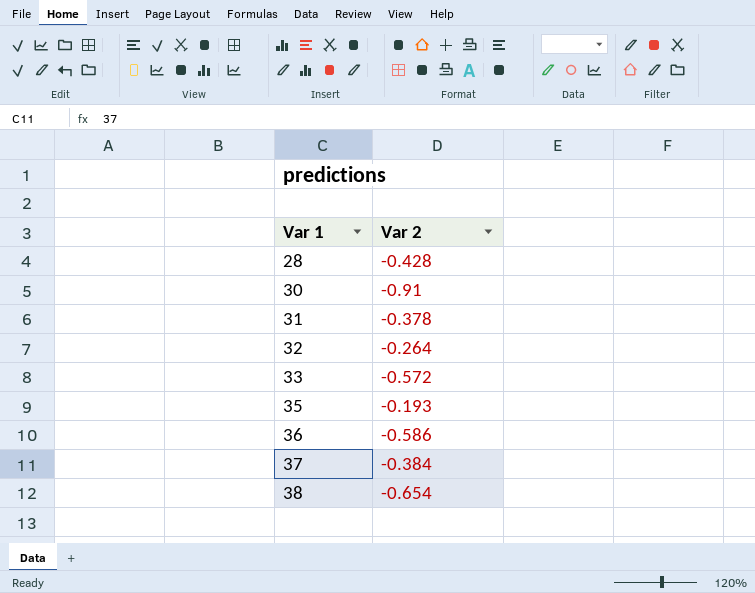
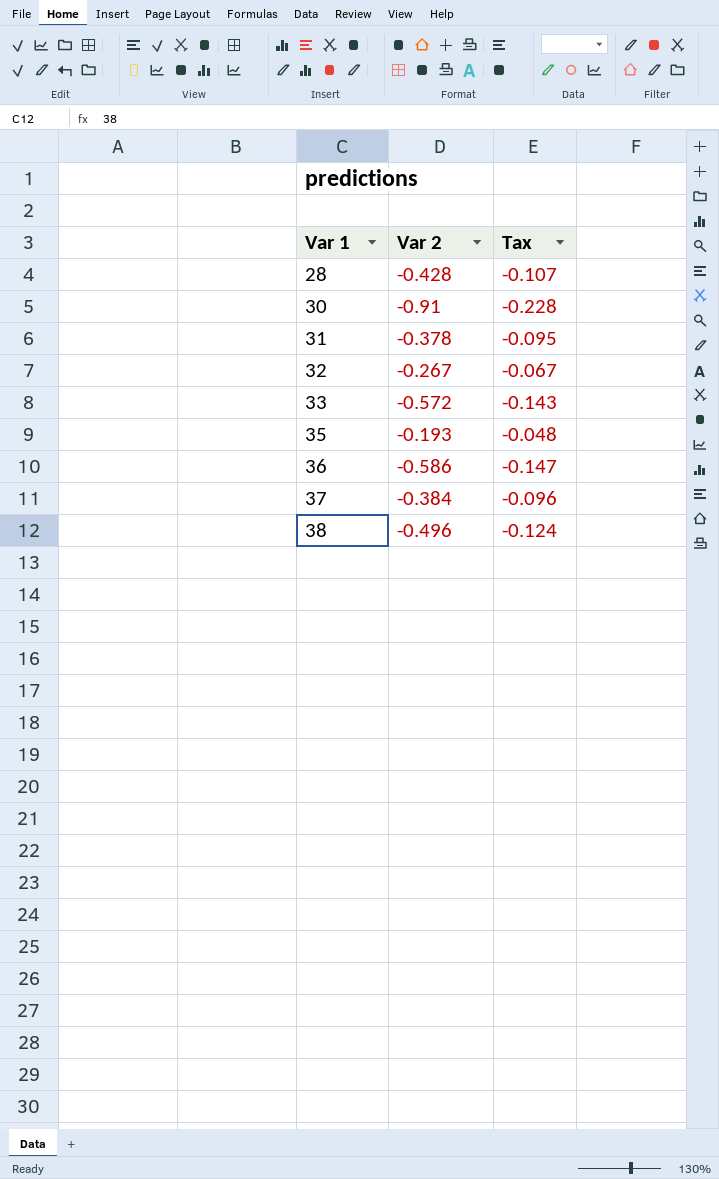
column Tax | formula: none -> [Var 2] * 0.25
32 | Var 2: -0.264 -> -0.267
38 | Var 2: -0.654 -> -0.496

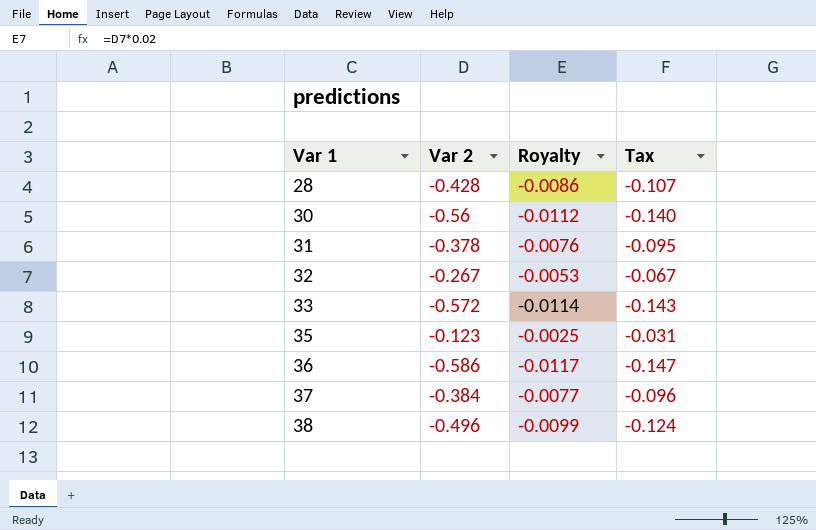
column Royalty | formula: none -> [Var 2] * 0.02
30 | Var 2: -0.91 -> -0.56
30 | Tax: -0.228 -> -0.140
35 | Var 2: -0.193 -> -0.123
35 | Tax: -0.048 -> -0.031

